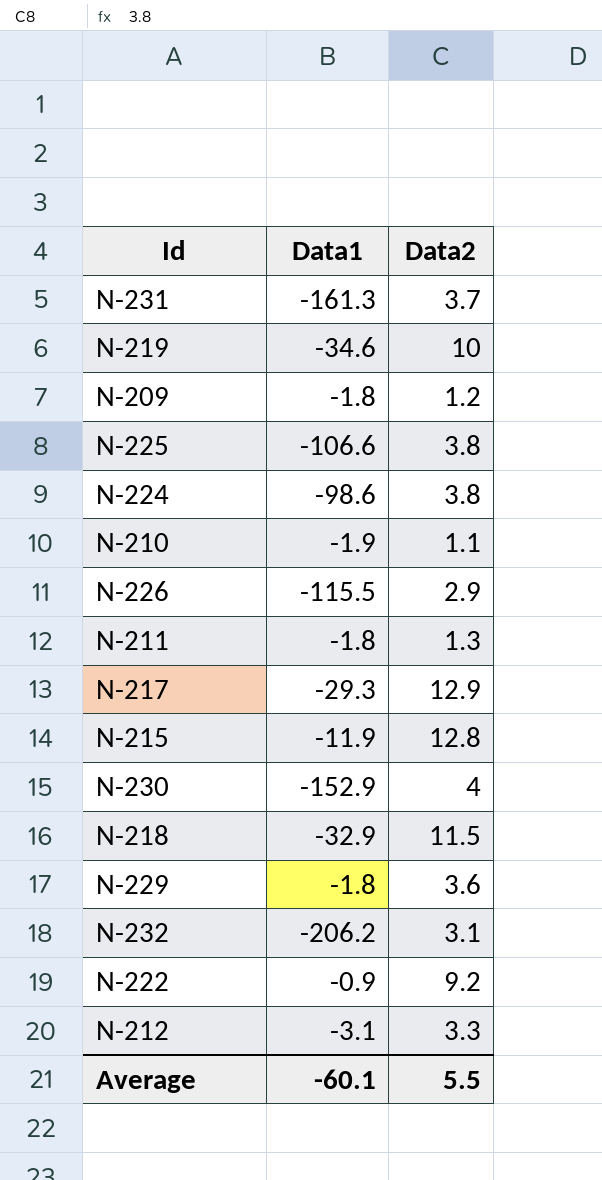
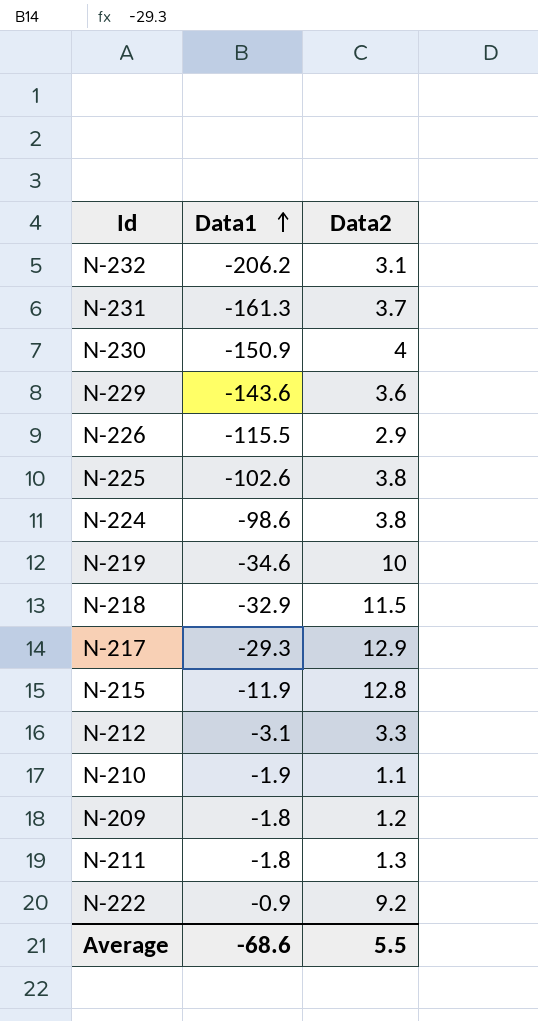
row order: none -> Data1 ascending
N-230 | Data1: -152.9 -> -150.9
N-229 | Data1: -1.8 -> -143.6
N-225 | Data1: -106.6 -> -102.6
Average | Data1: -60.1 -> -68.6

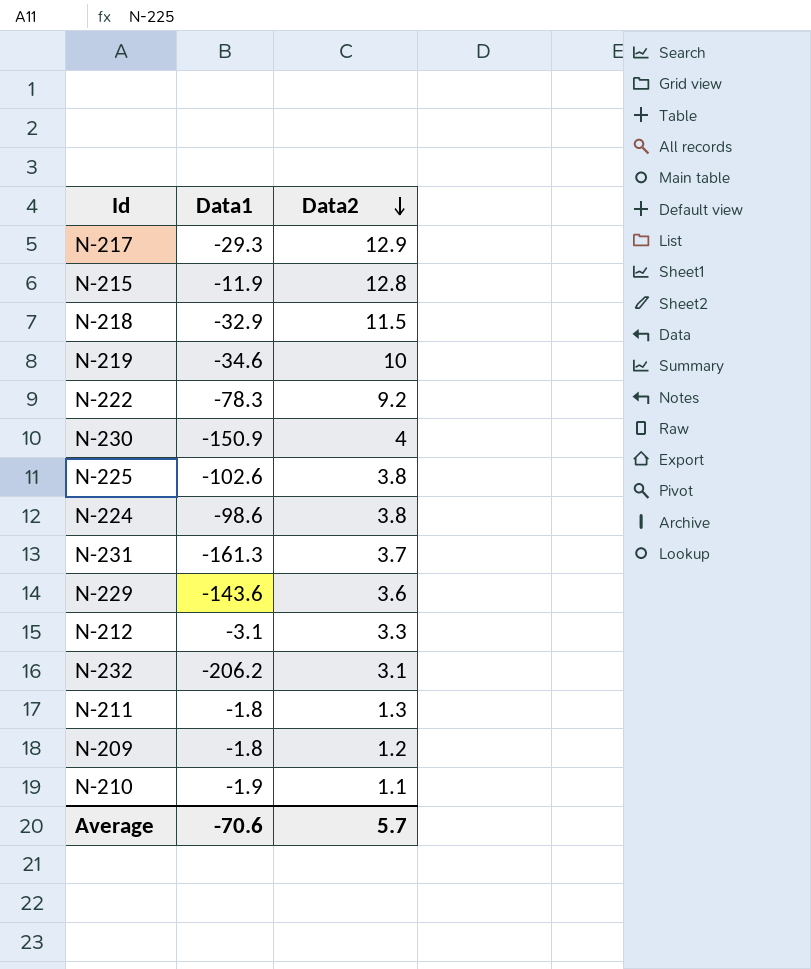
row order: Data1 ascending -> Data2 descending
row N-226: -115.5 | 2.9 -> none
N-222 | Data1: -0.9 -> -78.3
Average | Data1: -68.6 -> -70.6
Average | Data2: 5.5 -> 5.7

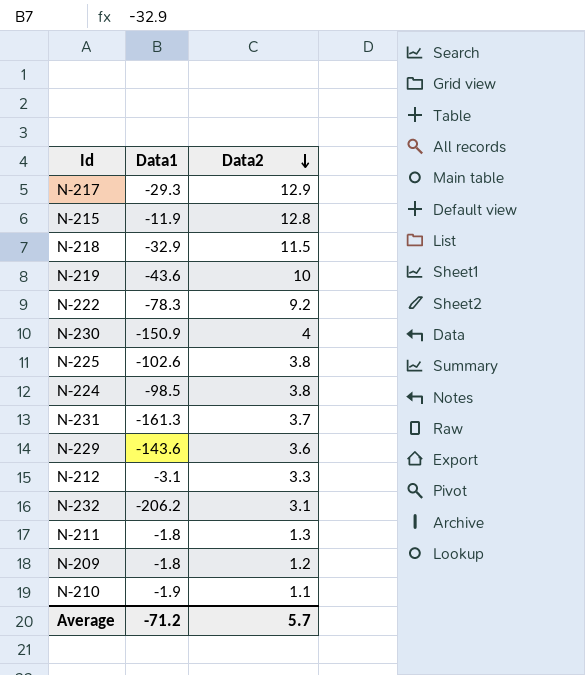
N-219 | Data1: -34.6 -> -43.6
N-224 | Data1: -98.6 -> -98.5
Average | Data1: -70.6 -> -71.2

